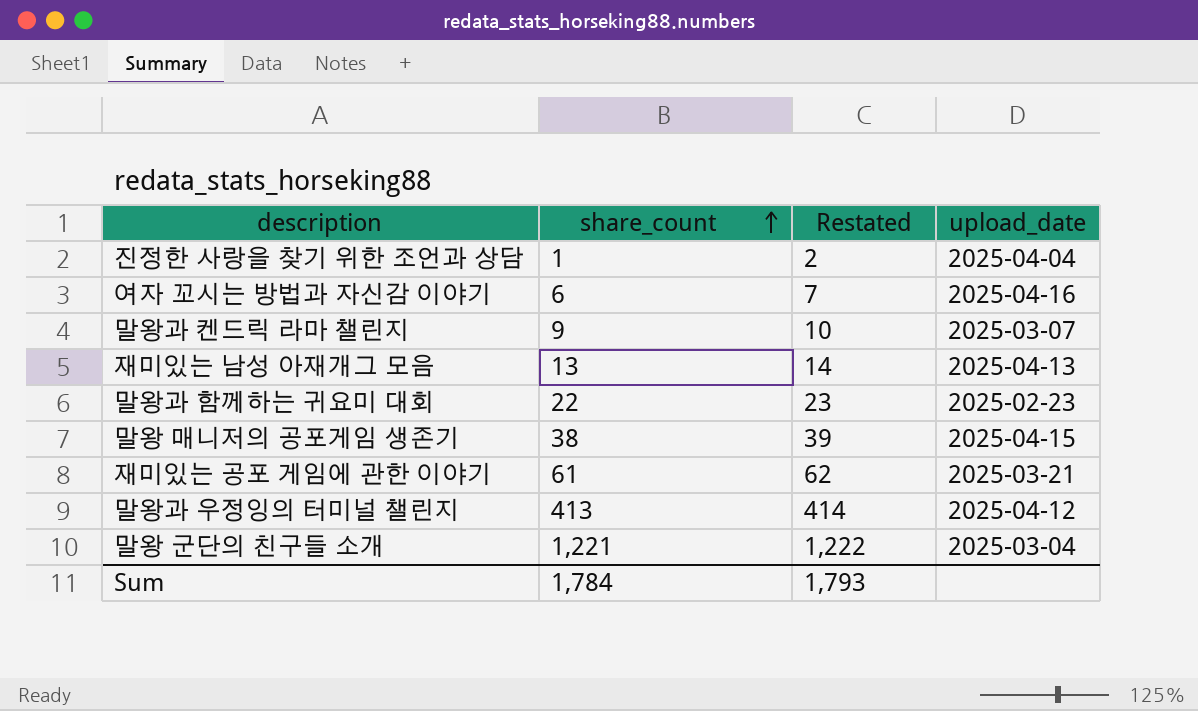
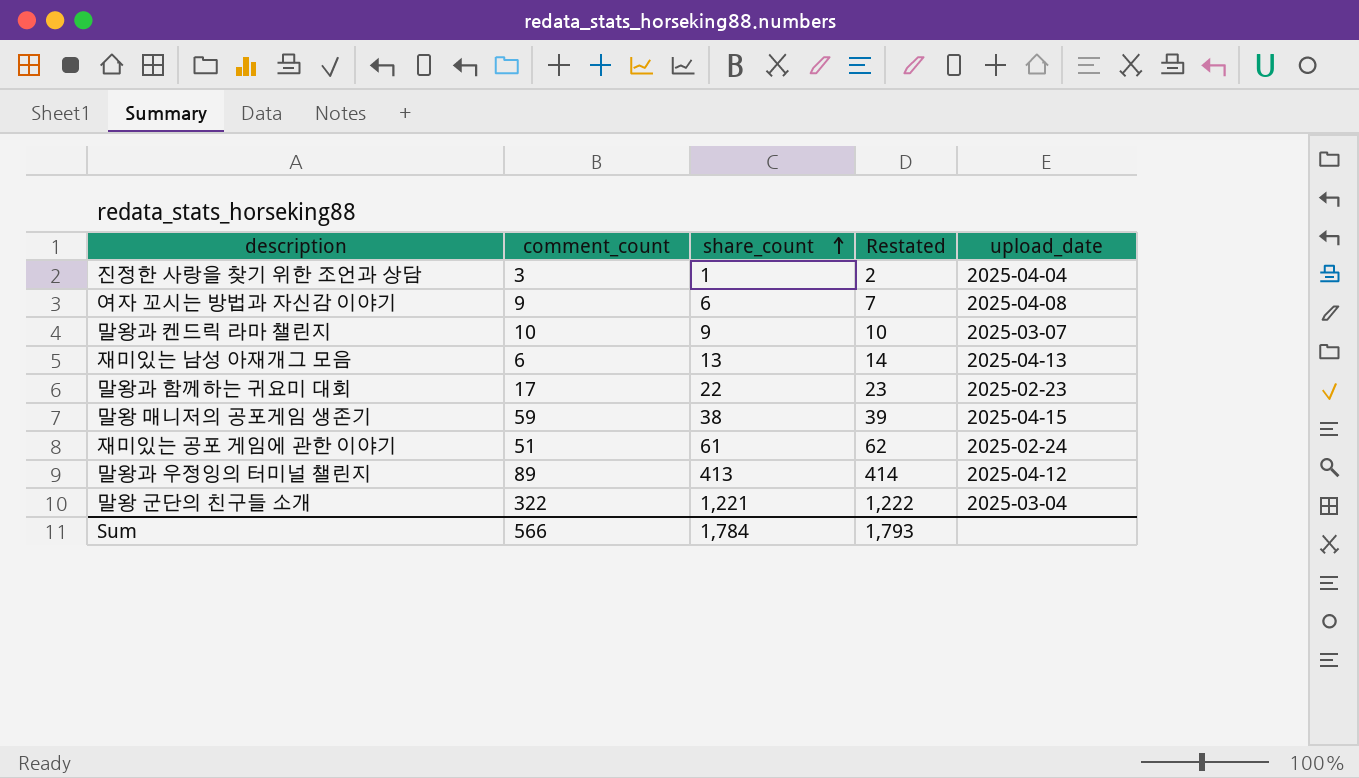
column comment_count | position: none -> 2
여자 꼬시는 방법과 자신감 이야기 | upload_date: 2025-04-16 -> 2025-04-08
재미있는 공포 게임에 관한 이야기 | upload_date: 2025-03-21 -> 2025-02-24

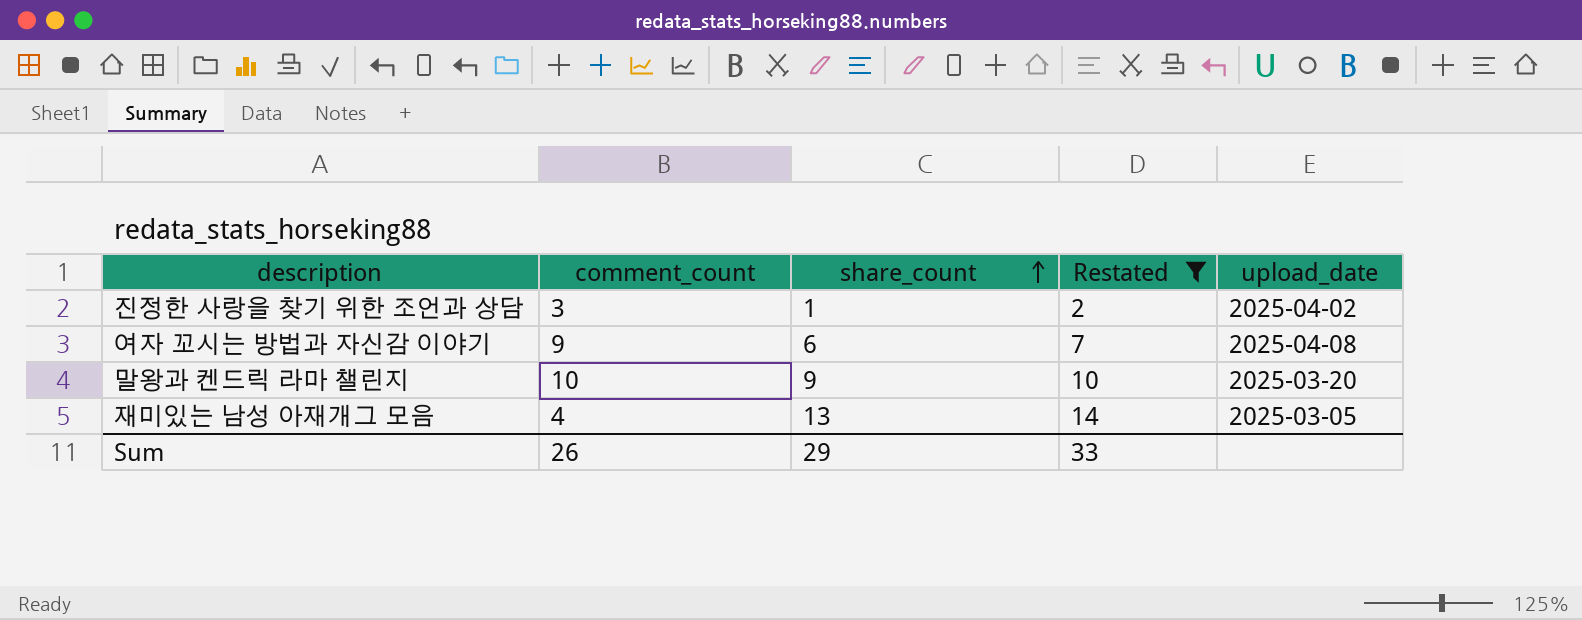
filter: none -> Restated <= 14
진정한 사랑을 찾기 위한 조언과 상담 | upload_date: 2025-04-04 -> 2025-04-02
말왕과 켄드릭 라마 챌린지 | upload_date: 2025-03-07 -> 2025-03-20
재미있는 남성 아재개그 모음 | comment_count: 6 -> 4
재미있는 남성 아재개그 모음 | upload_date: 2025-04-13 -> 2025-03-05
Sum | comment_count: 566 -> 26
Sum | share_count: 1,784 -> 29
Sum | Restated: 1,793 -> 33

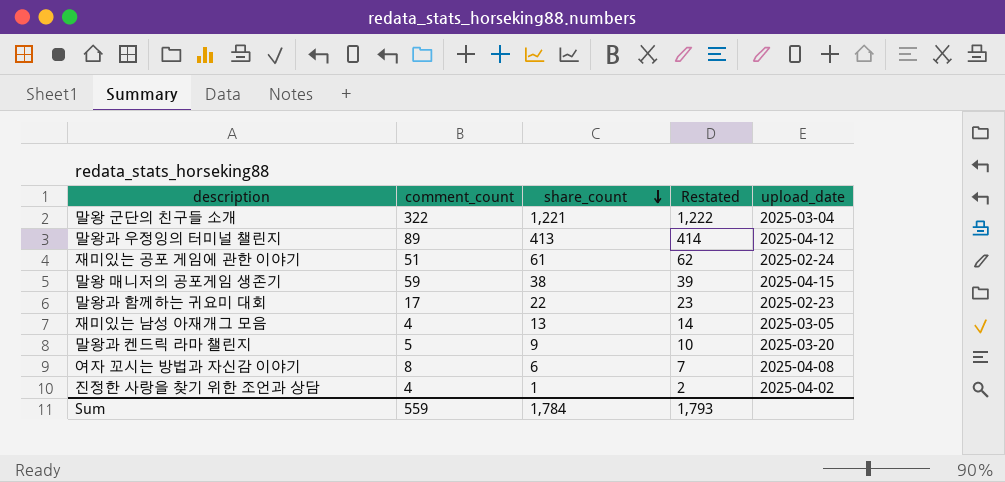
filter: Restated <= 14 -> none
row order: share_count ascending -> share_count descending
말왕과 켄드릭 라마 챌린지 | comment_count: 10 -> 5
여자 꼬시는 방법과 자신감 이야기 | comment_count: 9 -> 8
진정한 사랑을 찾기 위한 조언과 상담 | comment_count: 3 -> 4
Sum | comment_count: 26 -> 559
Sum | share_count: 29 -> 1,784
Sum | Restated: 33 -> 1,793

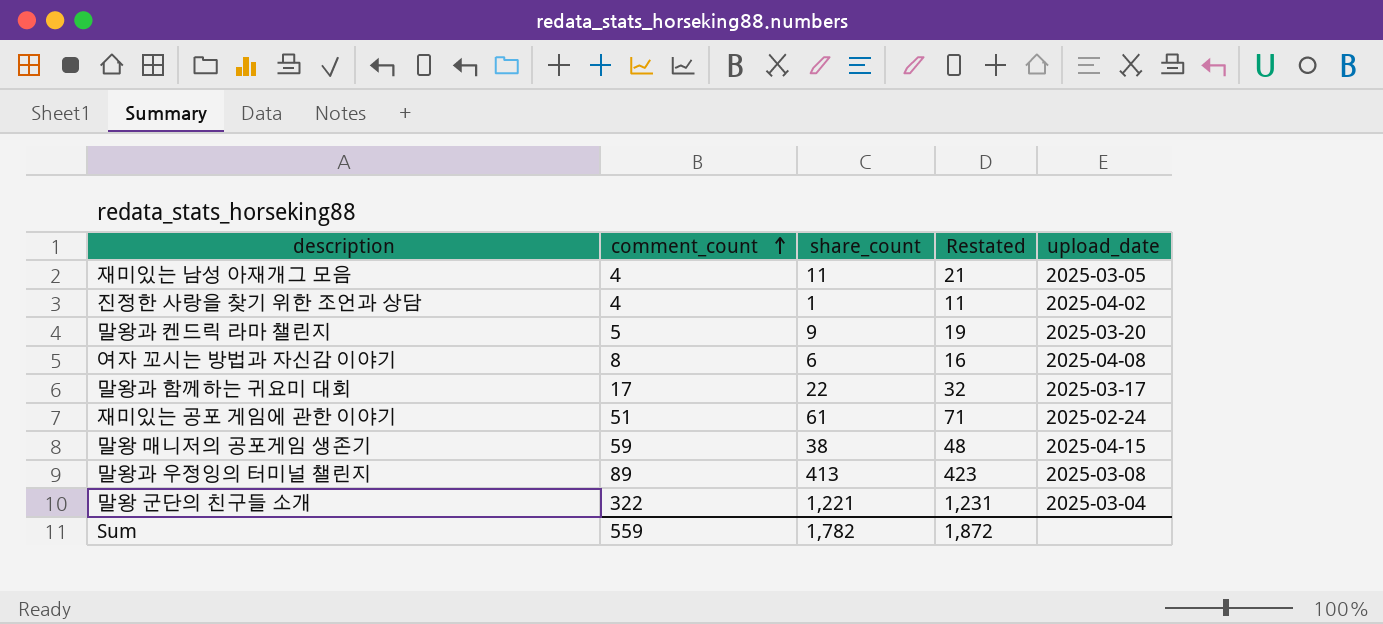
row order: share_count descending -> comment_count ascending
column Restated | formula: [share_count] + 1 -> [share_count] + 10
재미있는 남성 아재개그 모음 | share_count: 13 -> 11
말왕과 함께하는 귀요미 대회 | upload_date: 2025-02-23 -> 2025-03-17
말왕과 우정잉의 터미널 챌린지 | upload_date: 2025-04-12 -> 2025-03-08
Sum | share_count: 1,784 -> 1,782
Sum | Restated: 1,793 -> 1,872

